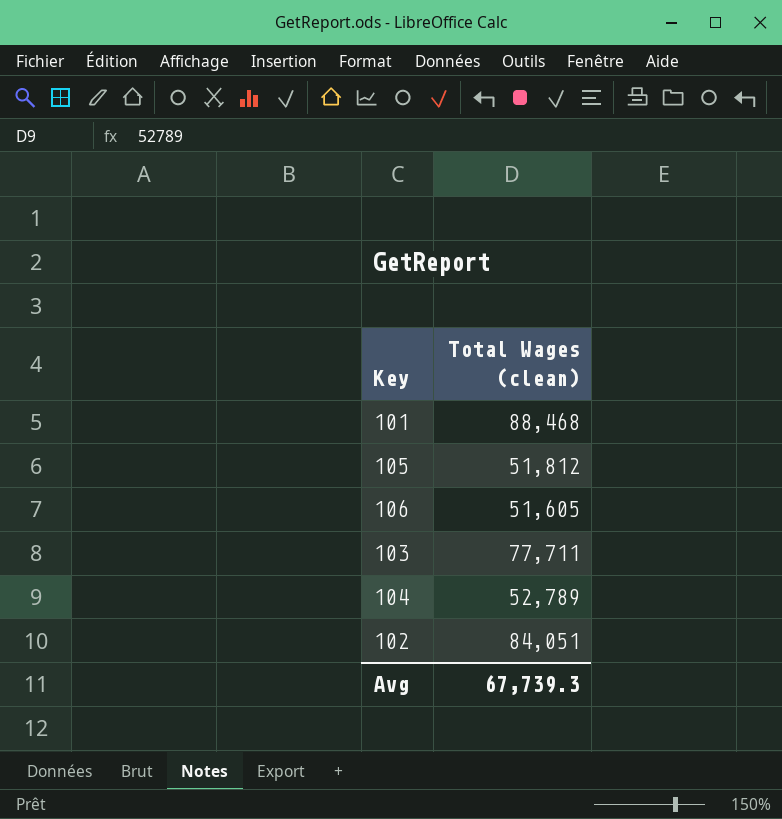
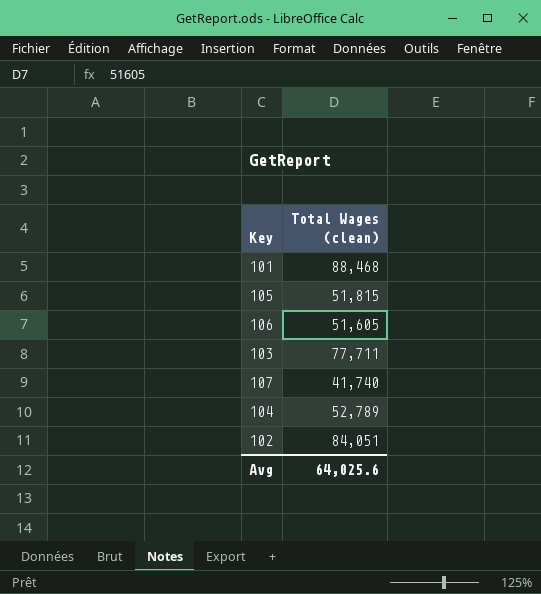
105 | Total Wages (clean): 51,812 -> 51,815
row 107: none -> 41,740
Avg | Total Wages (clean): 67,739.3 -> 64,025.6

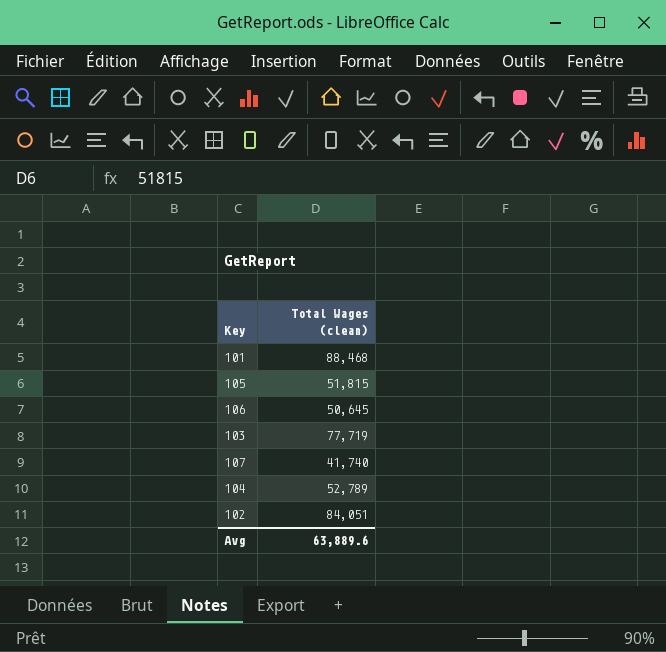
106 | Total Wages (clean): 51,605 -> 50,645
103 | Total Wages (clean): 77,711 -> 77,719
Avg | Total Wages (clean): 64,025.6 -> 63,889.6

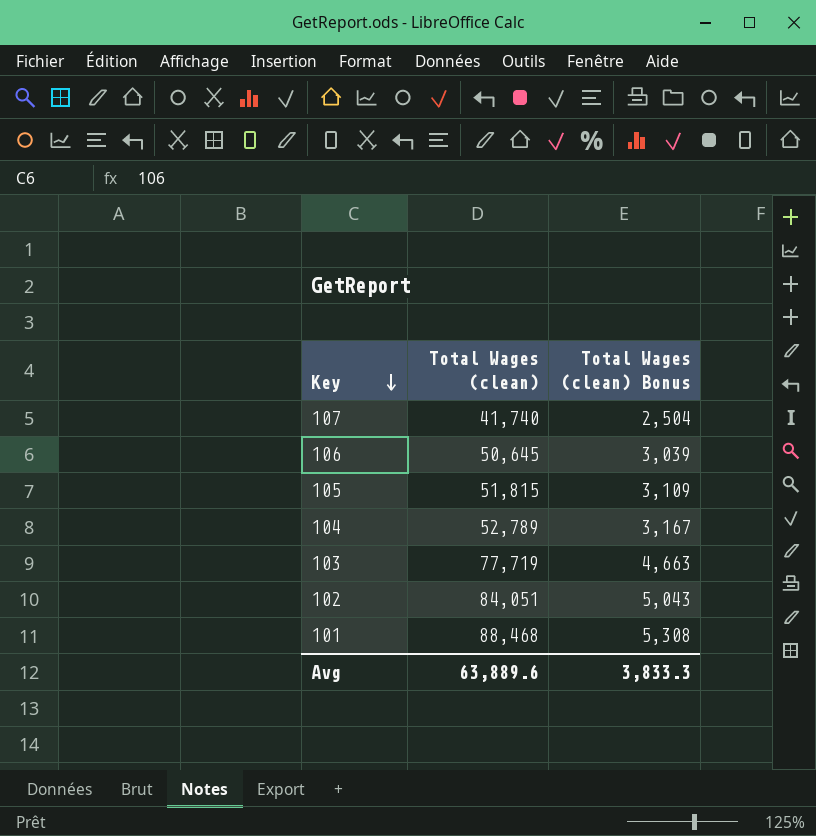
row order: none -> Key descending
column Total Wages (clean) Bonus | formula: none -> [Total Wages (clean)] * 0.06

